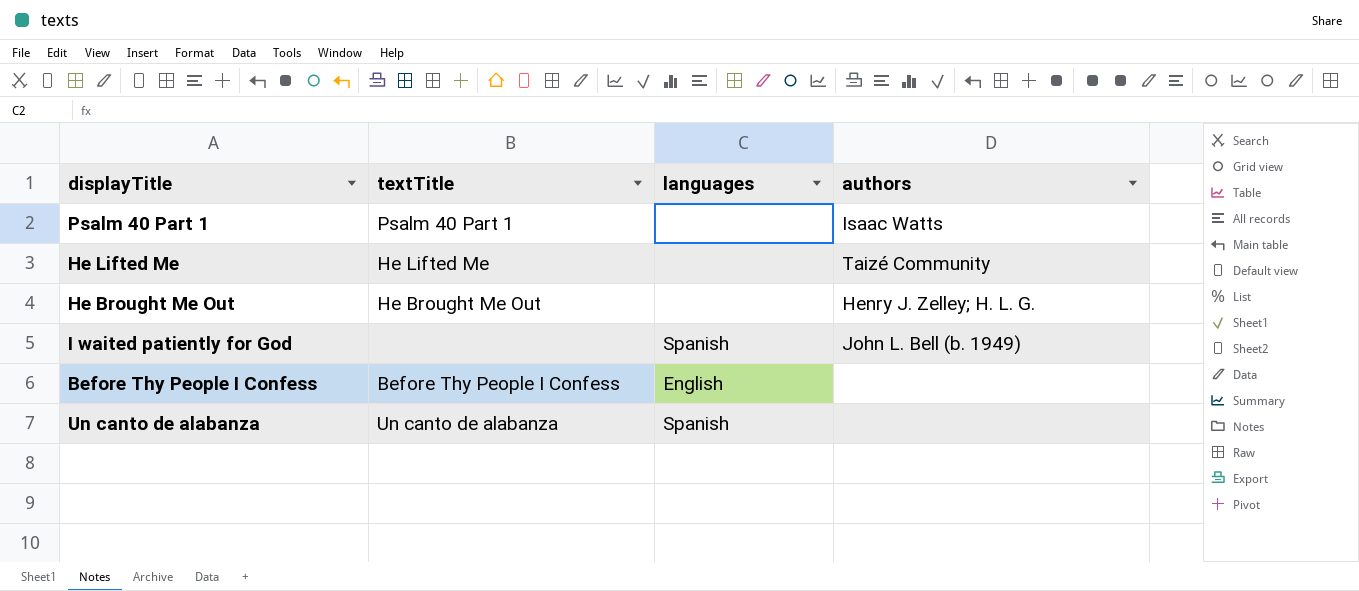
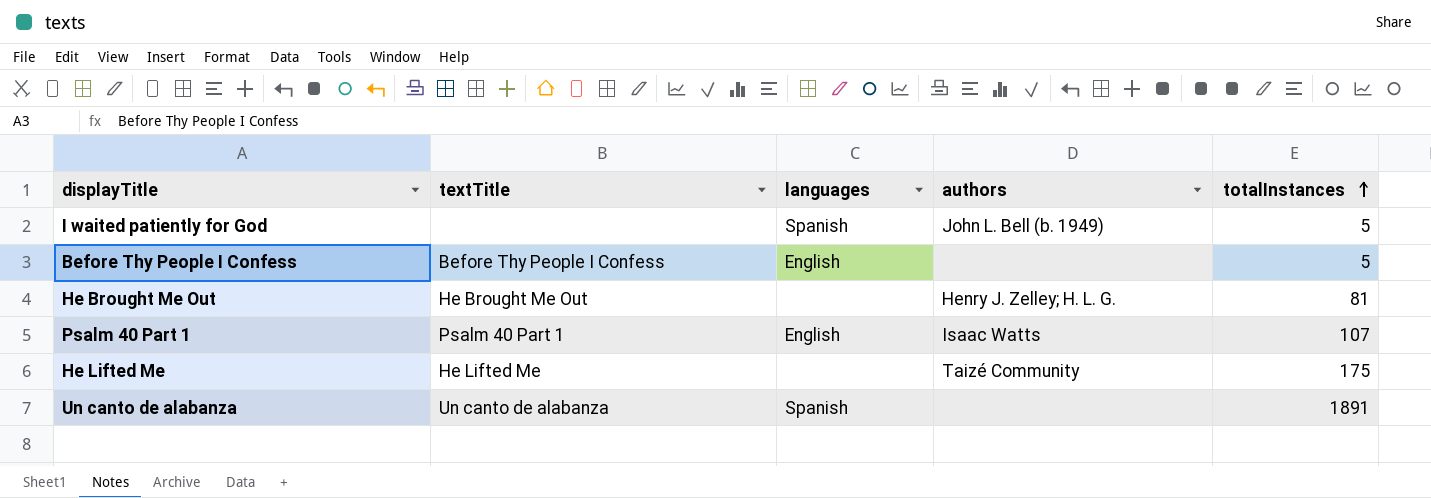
row order: none -> totalInstances ascending
column totalInstances | position: none -> 5
Psalm 40 Part 1 | languages: none -> English

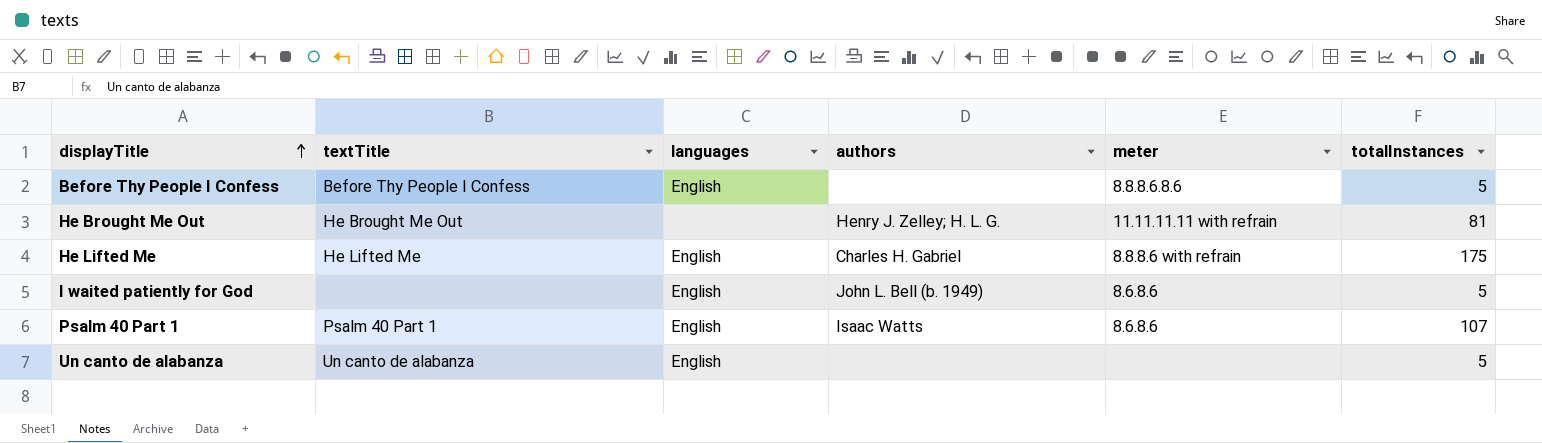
row order: totalInstances ascending -> displayTitle ascending
column meter | position: none -> 5
He Lifted Me | languages: none -> English
He Lifted Me | authors: Taizé Community -> Charles H. Gabriel
I waited patiently for God | languages: Spanish -> English
Un canto de alabanza | languages: Spanish -> English
Un canto de alabanza | totalInstances: 1891 -> 5

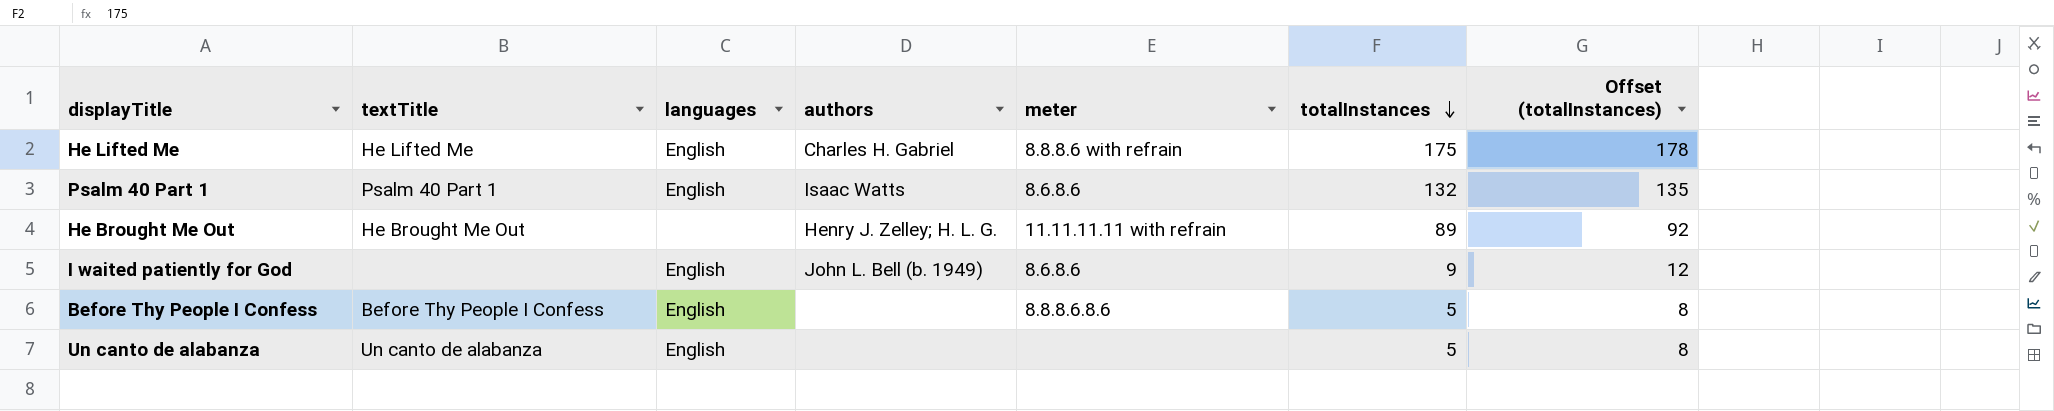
row order: displayTitle ascending -> totalInstances descending
column Offset (totalInstances) | formula: none -> [totalInstances] + 3
Psalm 40 Part 1 | totalInstances: 107 -> 132
He Brought Me Out | totalInstances: 81 -> 89
I waited patiently for God | totalInstances: 5 -> 9

